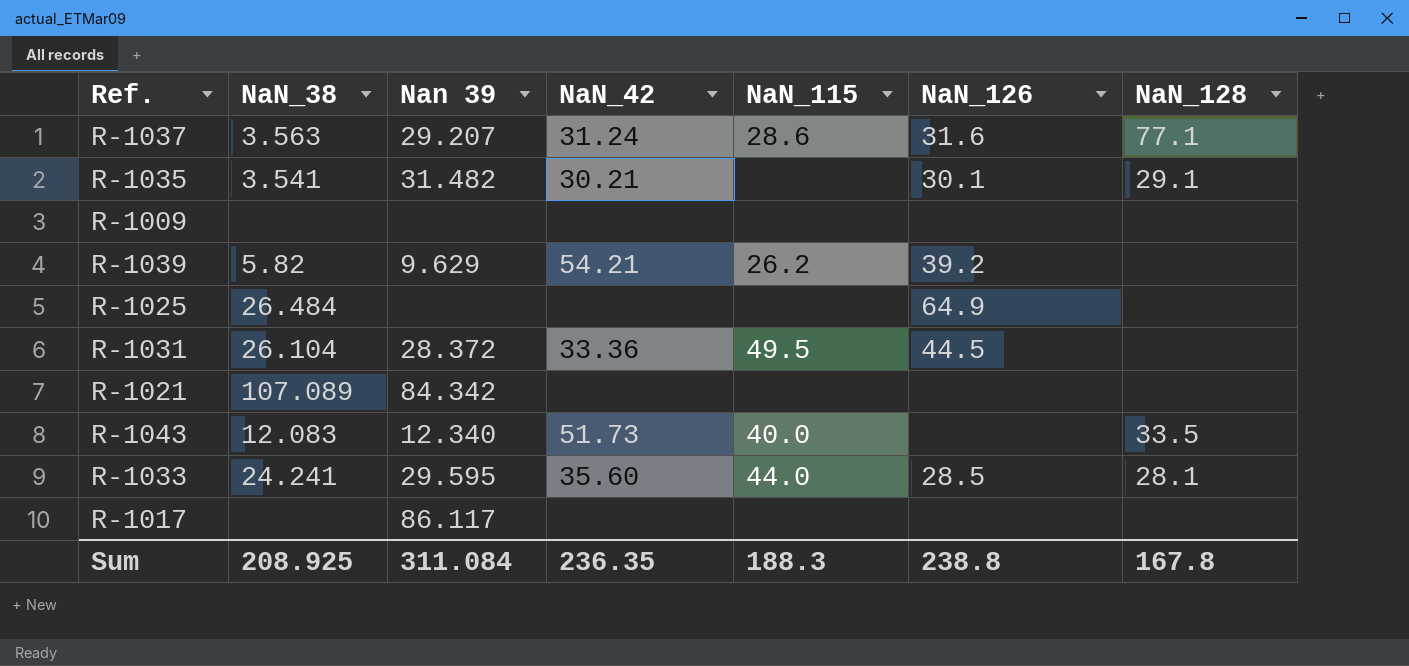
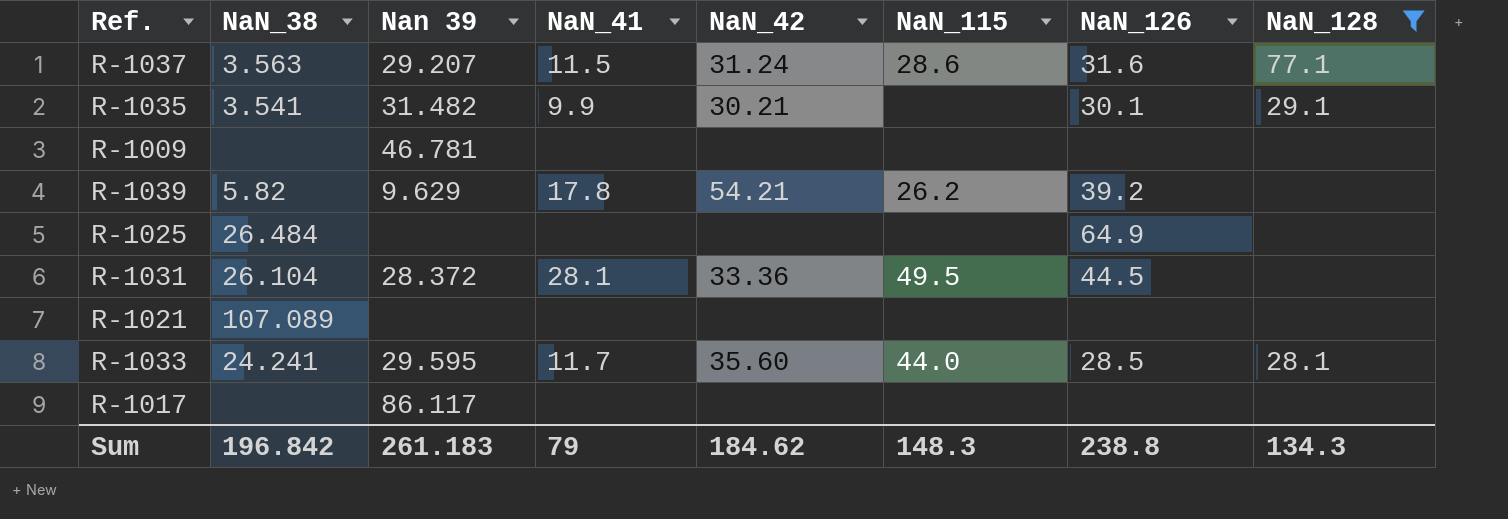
filter: none -> NaN_128 != 33.5
column NaN_41 | position: none -> 4
R-1009 | Nan 39: none -> 46.781
R-1021 | Nan 39: 84.342 -> none
Sum | NaN_38: 208.925 -> 196.842
Sum | Nan 39: 311.084 -> 261.183
Sum | NaN_42: 236.35 -> 184.62
Sum | NaN_115: 188.3 -> 148.3
Sum | NaN_128: 167.8 -> 134.3

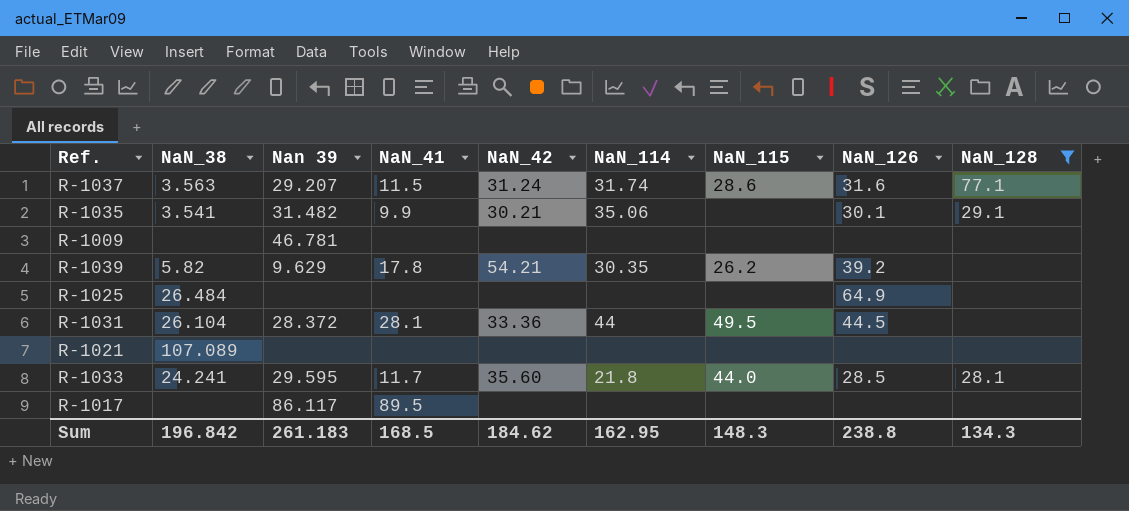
column NaN_114 | position: none -> 6
R-1017 | NaN_41: none -> 89.5
Sum | NaN_41: 79 -> 168.5

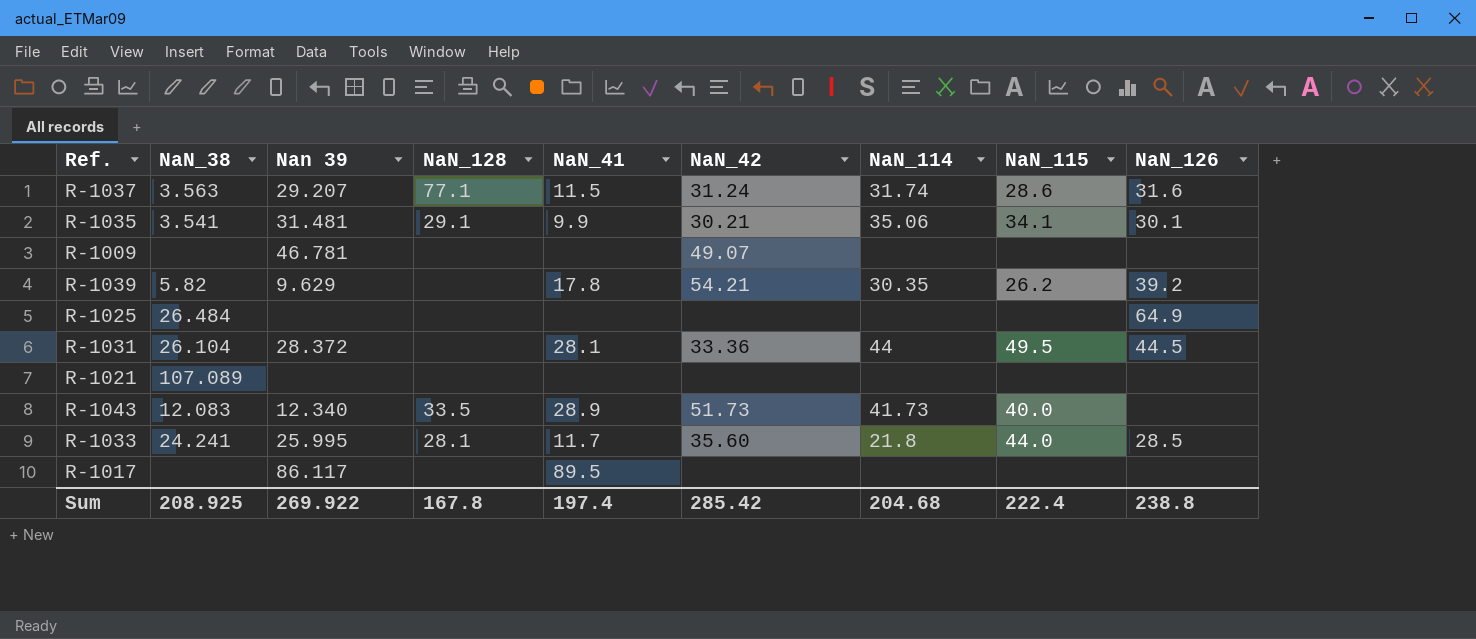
filter: NaN_128 != 33.5 -> none
column NaN_128 | position: 9 -> 4
R-1035 | Nan 39: 31.482 -> 31.481
R-1035 | NaN_115: none -> 34.1
R-1009 | NaN_42: none -> 49.07
R-1033 | Nan 39: 29.595 -> 25.995
Sum | NaN_38: 196.842 -> 208.925
Sum | Nan 39: 261.183 -> 269.922
Sum | NaN_128: 134.3 -> 167.8
Sum | NaN_41: 168.5 -> 197.4
Sum | NaN_42: 184.62 -> 285.42
Sum | NaN_114: 162.95 -> 204.68
Sum | NaN_115: 148.3 -> 222.4

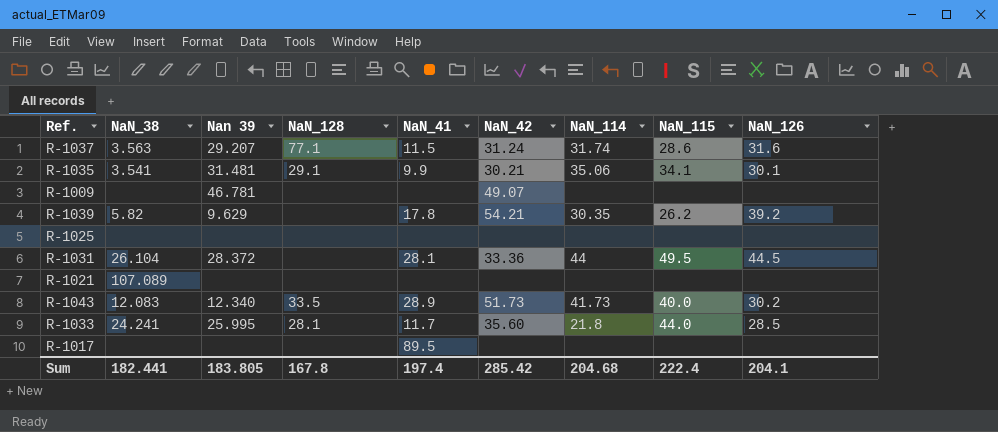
R-1025 | NaN_38: 26.484 -> none
R-1025 | NaN_126: 64.9 -> none
R-1043 | NaN_126: none -> 30.2
R-1017 | Nan 39: 86.117 -> none
Sum | NaN_38: 208.925 -> 182.441
Sum | Nan 39: 269.922 -> 183.805
Sum | NaN_126: 238.8 -> 204.1

